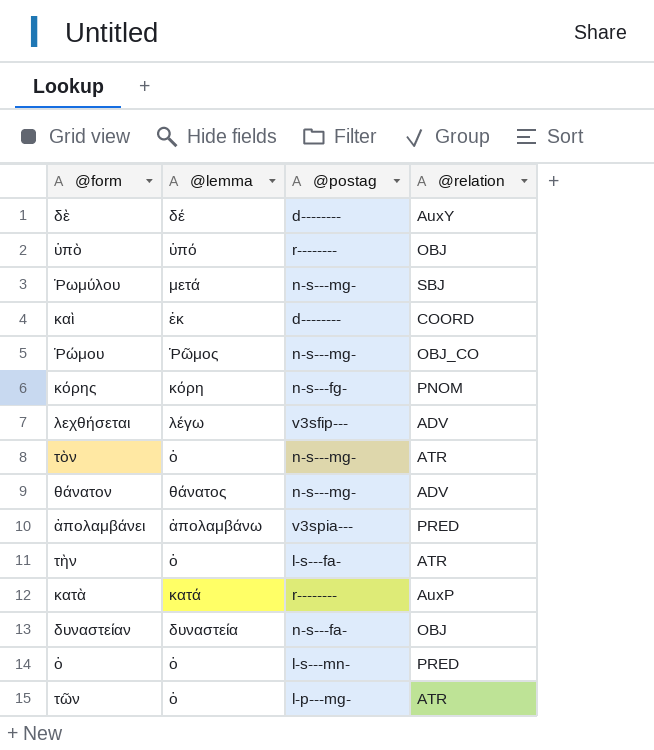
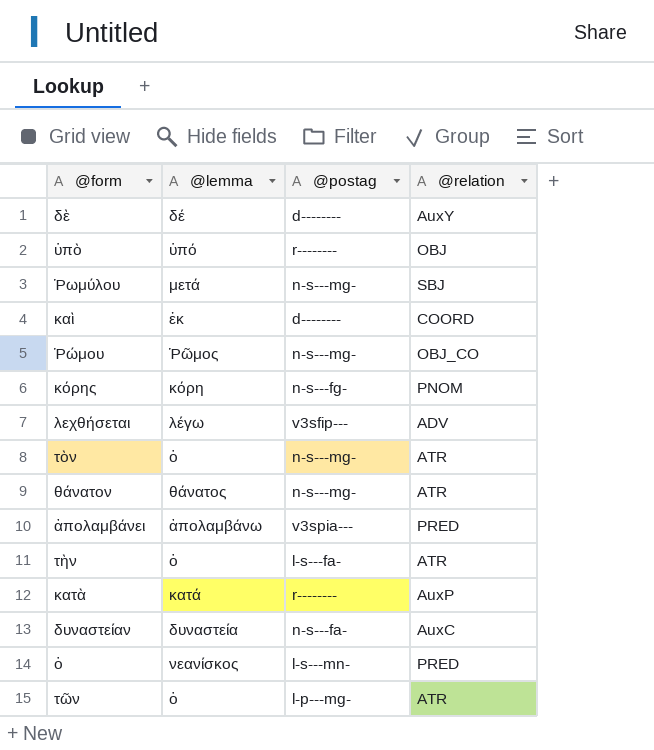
θάνατον | @relation: ADV -> ATR
δυναστείαν | @relation: OBJ -> AuxC
ὁ | @lemma: ὁ -> νεανίσκος

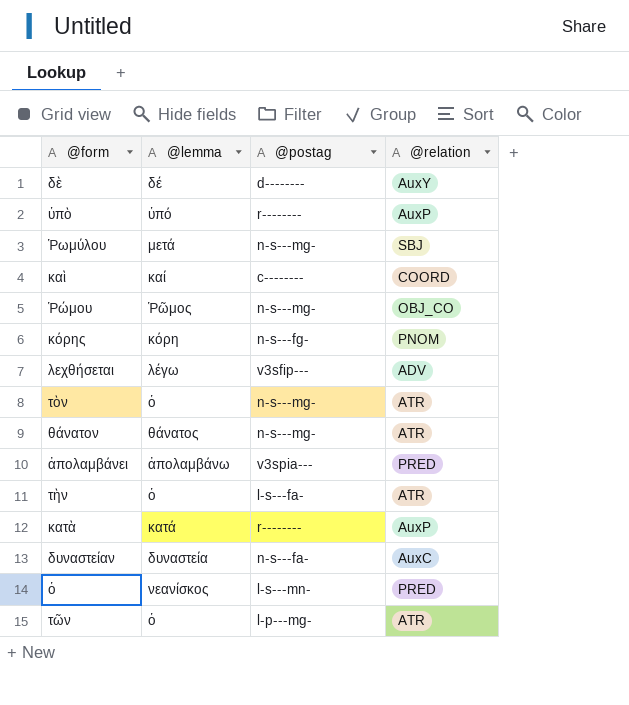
ὑπὸ | @relation: OBJ -> AuxP
καὶ | @lemma: ἐκ -> καί
καὶ | @postag: d-------- -> c--------

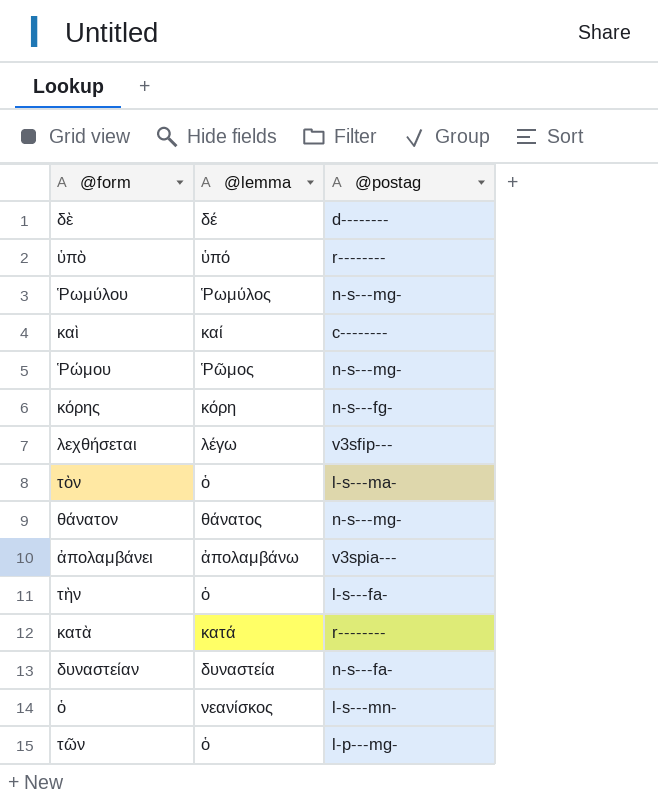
column @relation | position: 4 -> none
Ῥωμύλου | @lemma: μετά -> Ῥωμύλος
τὸν | @postag: n-s---mg- -> l-s---ma-

